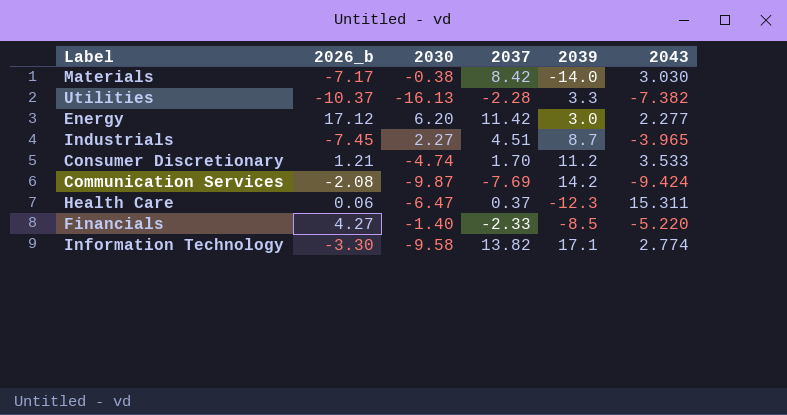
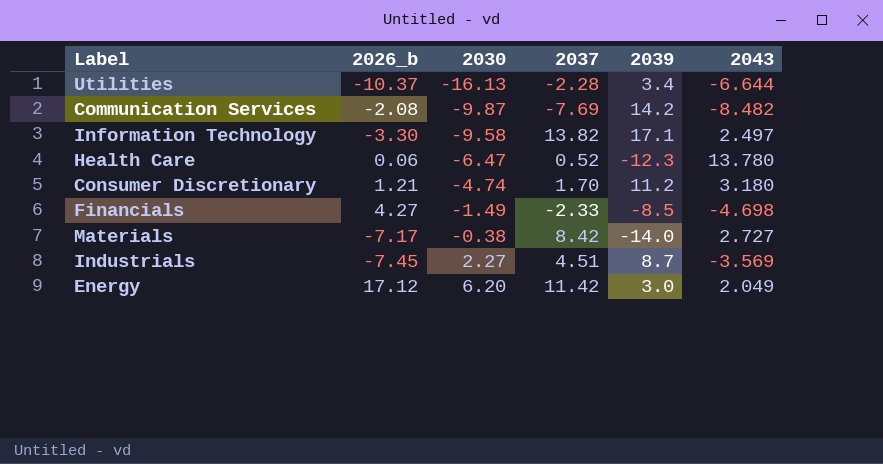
row order: none -> 2030 ascending
Utilities | 2039: 3.3 -> 3.4
Utilities | 2043: -7.382 -> -6.644
Communication Services | 2043: -9.424 -> -8.482
Information Technology | 2043: 2.774 -> 2.497
Health Care | 2037: 0.37 -> 0.52
Health Care | 2043: 15.311 -> 13.780
Consumer Discretionary | 2043: 3.533 -> 3.180
Financials | 2030: -1.40 -> -1.49
Financials | 2043: -5.220 -> -4.698
Materials | 2043: 3.030 -> 2.727
Industrials | 2043: -3.965 -> -3.569
Energy | 2043: 2.277 -> 2.049

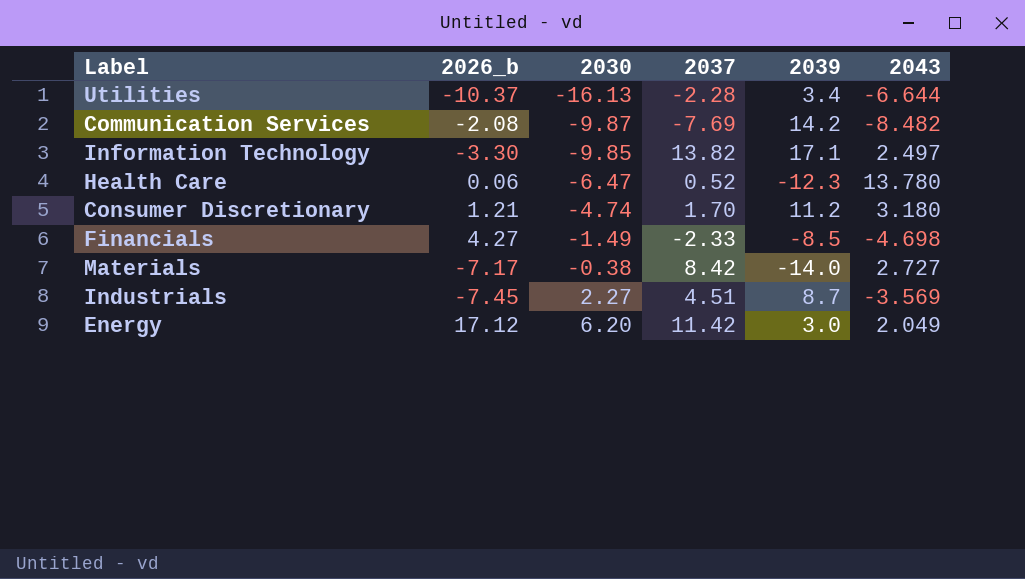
Information Technology | 2030: -9.58 -> -9.85

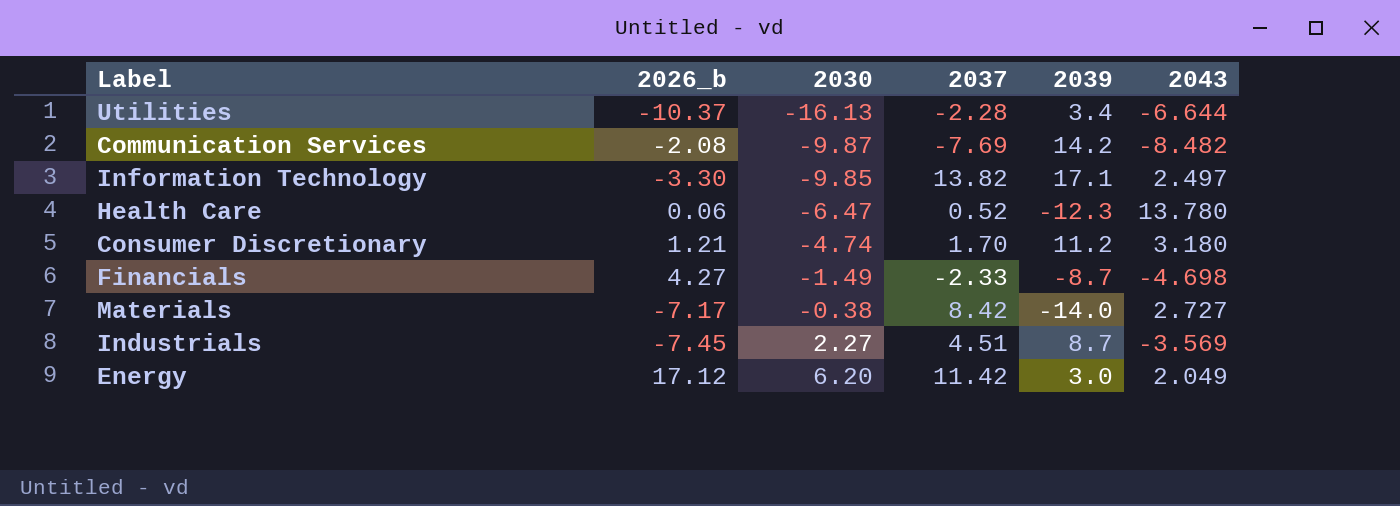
Financials | 2039: -8.5 -> -8.7

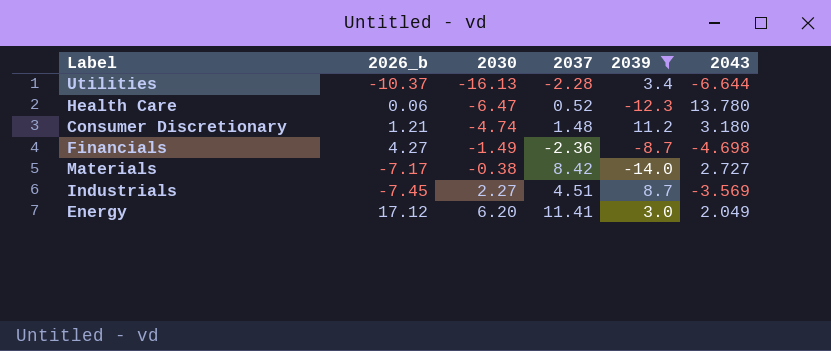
filter: none -> 2039 <= 11.2
Consumer Discretionary | 2037: 1.70 -> 1.48
Financials | 2037: -2.33 -> -2.36
Energy | 2037: 11.42 -> 11.41

